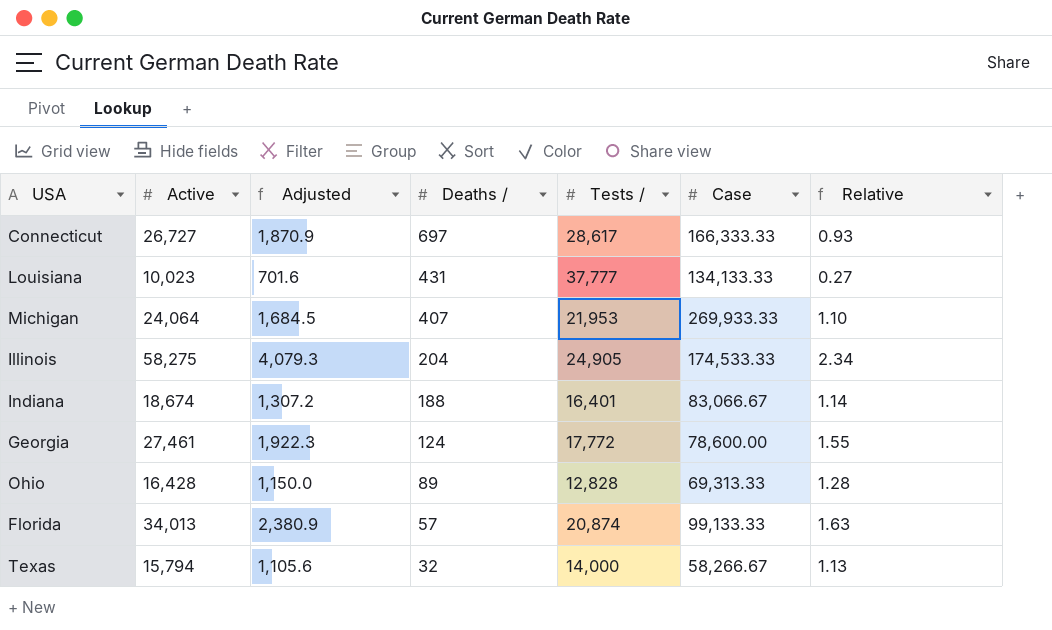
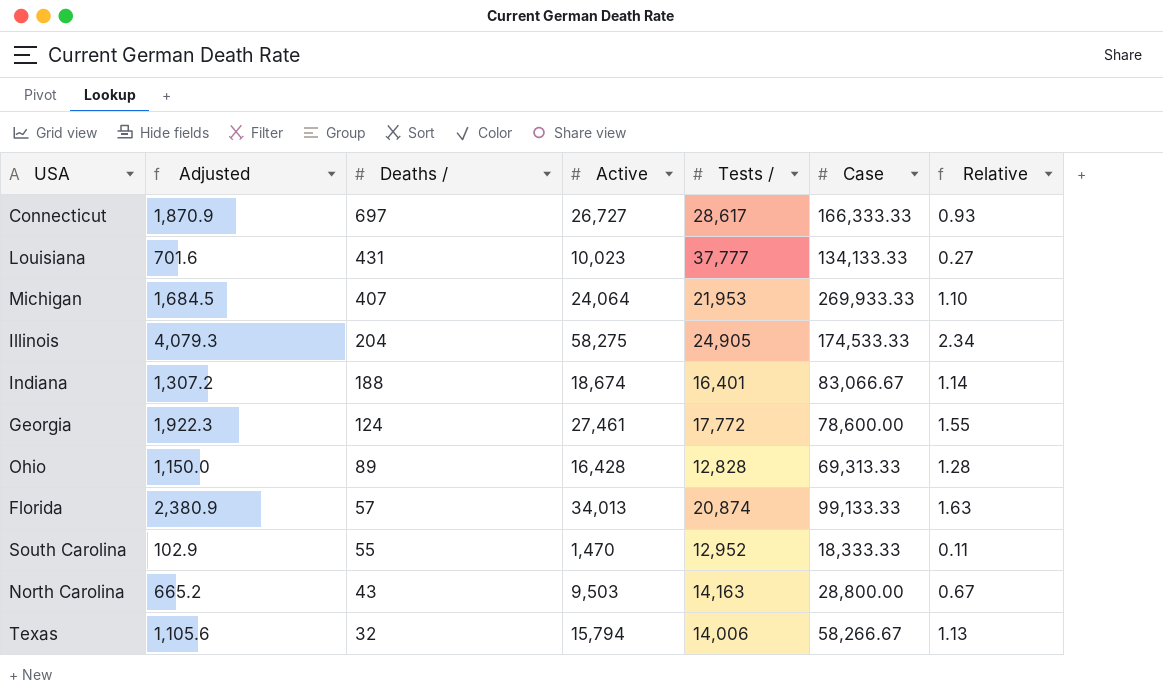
column Active | position: 2 -> 4
row South Carolina: none -> 102.9 | 55 | 1,470 | 12,952 | 18,333.33 | 0.11
row North Carolina: none -> 665.2 | 43 | 9,503 | 14,163 | 28,800.00 | 0.67
Texas | Tests /: 14,000 -> 14,006

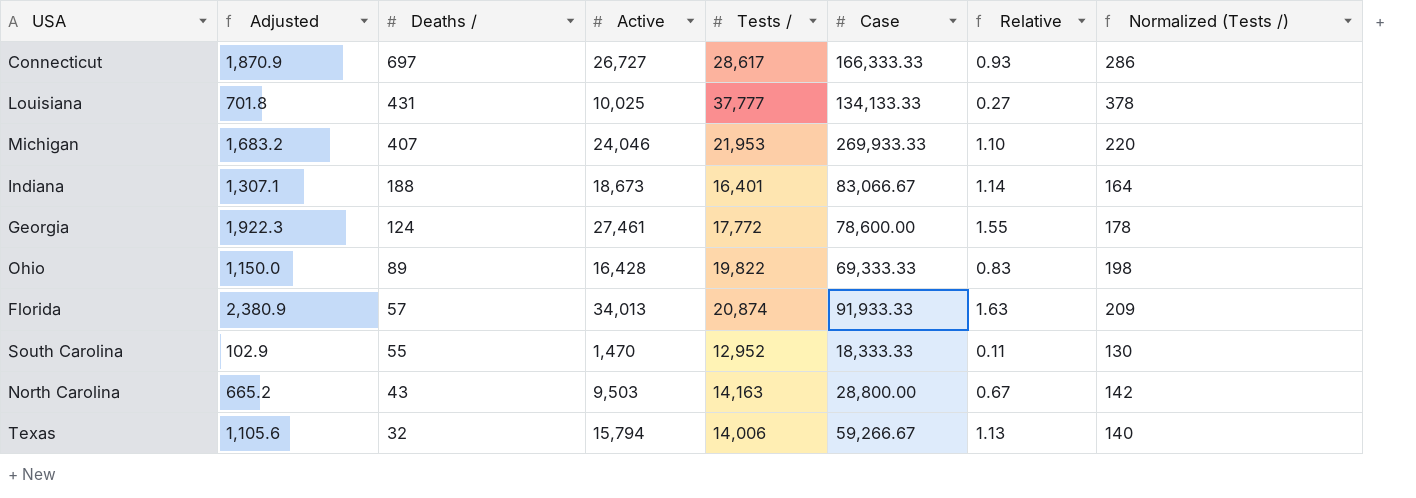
column Normalized (Tests /) | formula: none -> [Tests /] * 0.01
row Illinois: 4,079.3 | 204 | 58,275 | 24,905 | 174,533.33 | 2.34 -> none
Louisiana | Adjusted: 701.6 -> 701.8
Louisiana | Active: 10,023 -> 10,025
Michigan | Adjusted: 1,684.5 -> 1,683.2
Michigan | Active: 24,064 -> 24,046
Indiana | Adjusted: 1,307.2 -> 1,307.1
Indiana | Active: 18,674 -> 18,673
Ohio | Tests /: 12,828 -> 19,822
Ohio | Case: 69,313.33 -> 69,333.33
Ohio | Relative: 1.28 -> 0.83
Florida | Case: 99,133.33 -> 91,933.33
Texas | Case: 58,266.67 -> 59,266.67

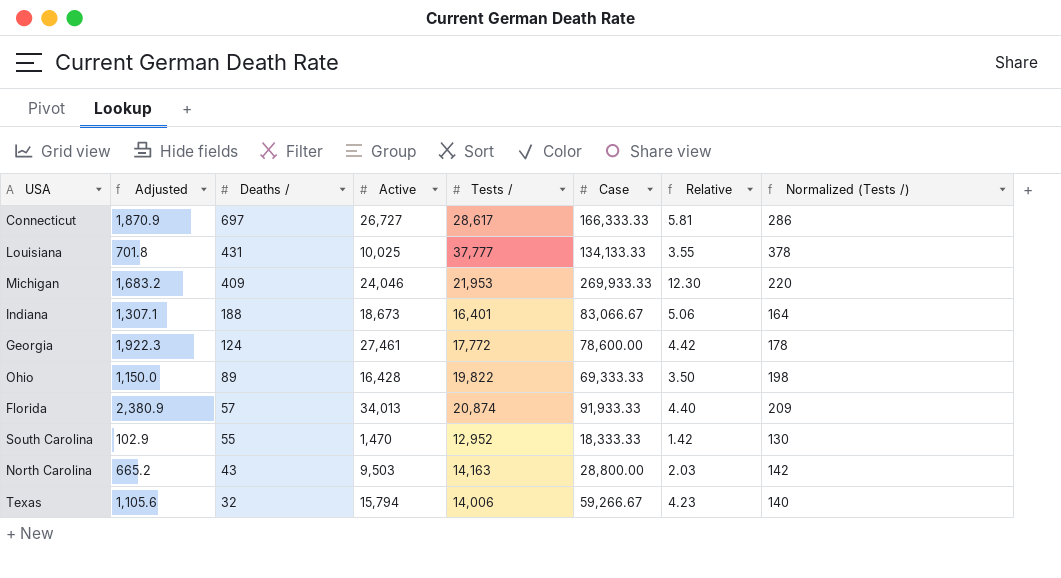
column Relative | formula: [Active] / [Tests /] -> [Case] / [Tests /]
Michigan | Deaths /: 407 -> 409

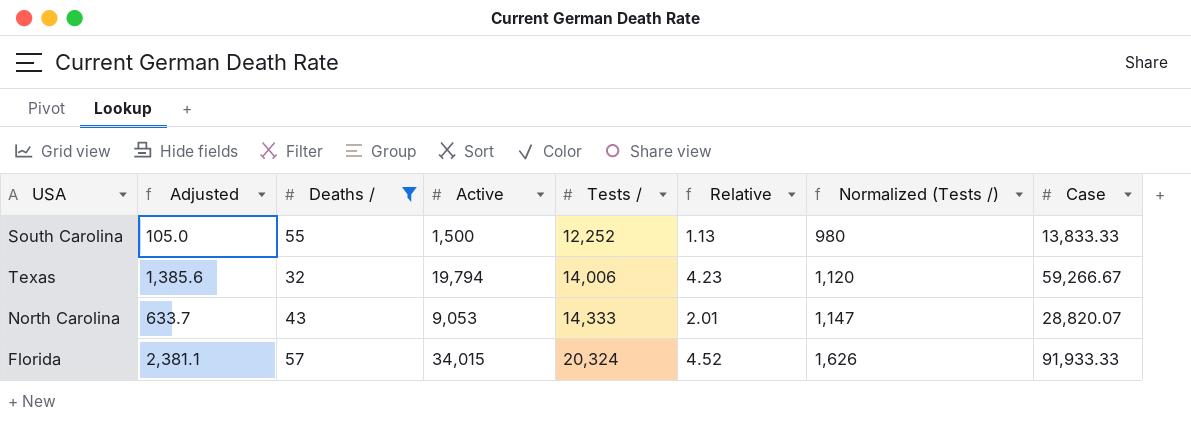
filter: none -> Deaths / <= 57
row order: Deaths / descending -> Tests / ascending
column Normalized (Tests /) | formula: [Tests /] * 0.01 -> [Tests /] * 0.08
column Case | position: 6 -> 8
South Carolina | Adjusted: 102.9 -> 105.0
South Carolina | Active: 1,470 -> 1,500
South Carolina | Tests /: 12,952 -> 12,252
South Carolina | Relative: 1.42 -> 1.13
South Carolina | Case: 18,333.33 -> 13,833.33
Texas | Adjusted: 1,105.6 -> 1,385.6
Texas | Active: 15,794 -> 19,794
North Carolina | Adjusted: 665.2 -> 633.7
North Carolina | Active: 9,503 -> 9,053
North Carolina | Tests /: 14,163 -> 14,333
North Carolina | Relative: 2.03 -> 2.01
North Carolina | Case: 28,800.00 -> 28,820.07
Florida | Adjusted: 2,380.9 -> 2,381.1
Florida | Active: 34,013 -> 34,015
Florida | Tests /: 20,874 -> 20,324
Florida | Relative: 4.40 -> 4.52

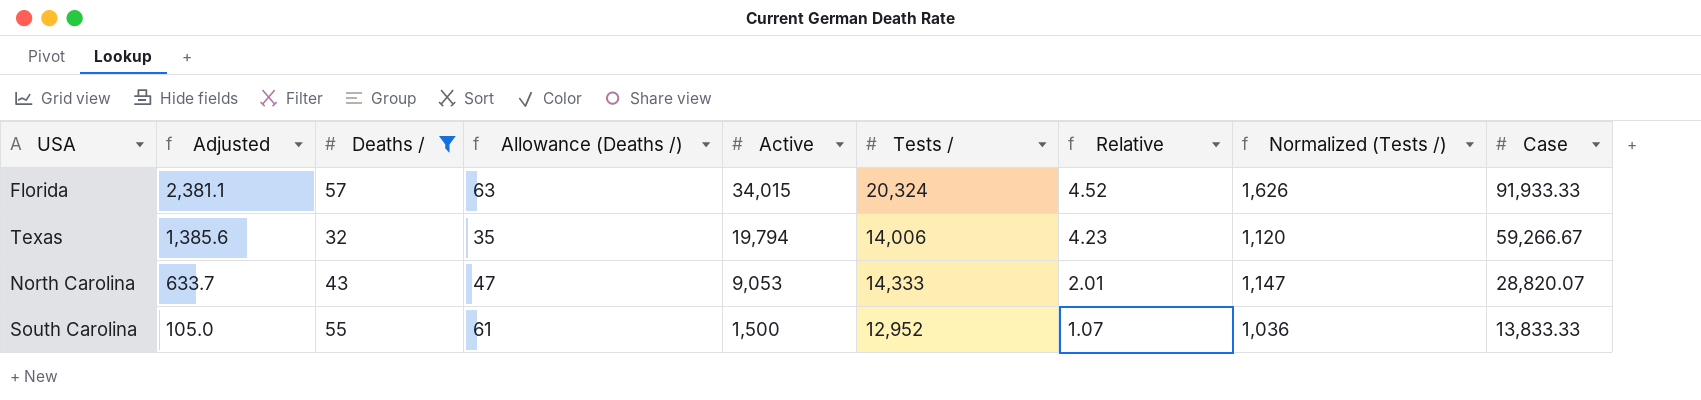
row order: Tests / ascending -> Adjusted descending
column Allowance (Deaths /) | formula: none -> [Deaths /] * 1.1
South Carolina | Tests /: 12,252 -> 12,952
South Carolina | Relative: 1.13 -> 1.07
South Carolina | Normalized (Tests /): 980 -> 1,036

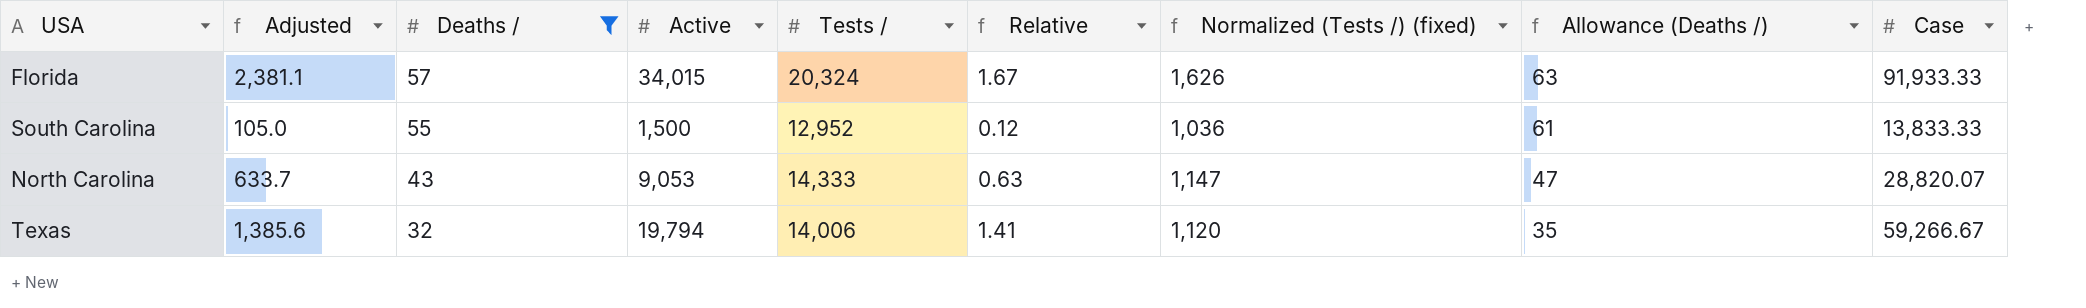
row order: Adjusted descending -> Deaths / descending
column Relative | formula: [Case] / [Tests /] -> [Active] / [Tests /]
column name: Normalized (Tests /) -> Normalized (Tests /) (fixed)
column Allowance (Deaths /) | position: 4 -> 8

